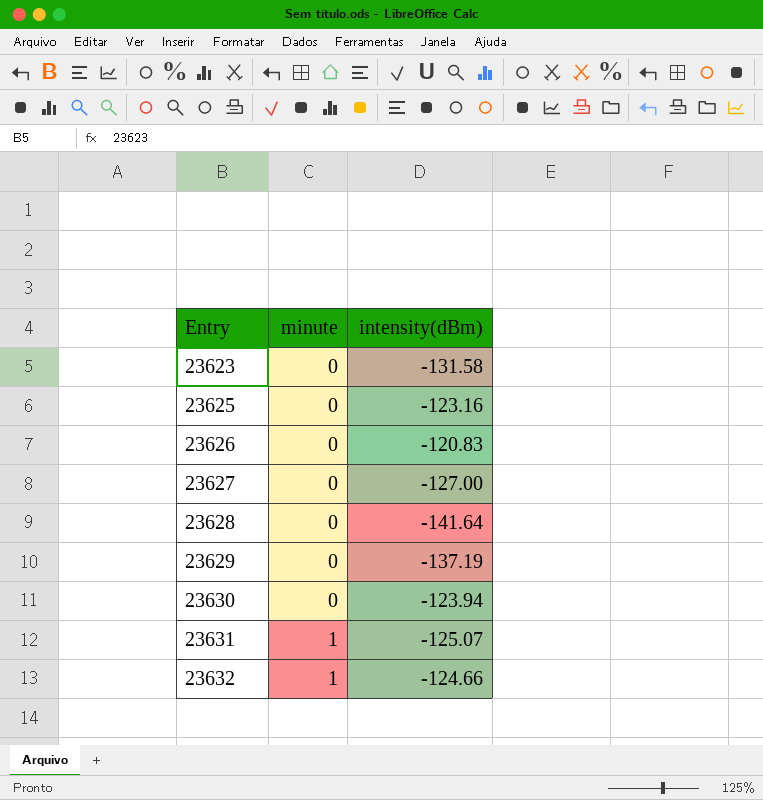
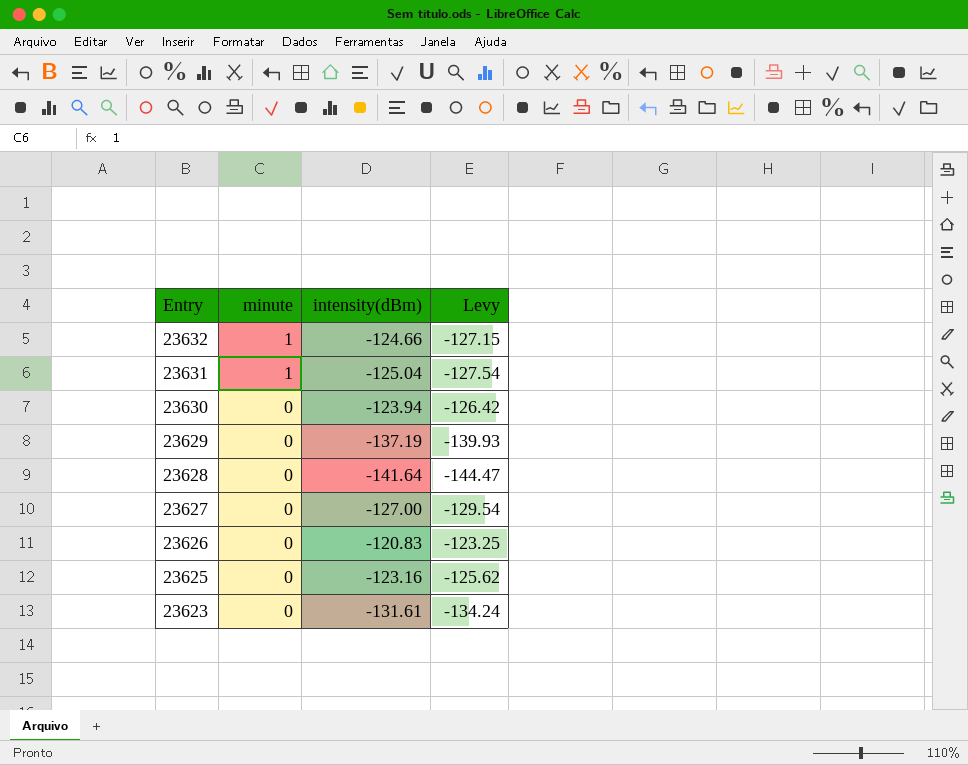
row order: Entry ascending -> Entry descending
column Levy | formula: none -> [intensity(dBm)] * 1.02
23631 | intensity(dBm): -125.07 -> -125.04
23623 | intensity(dBm): -131.58 -> -131.61

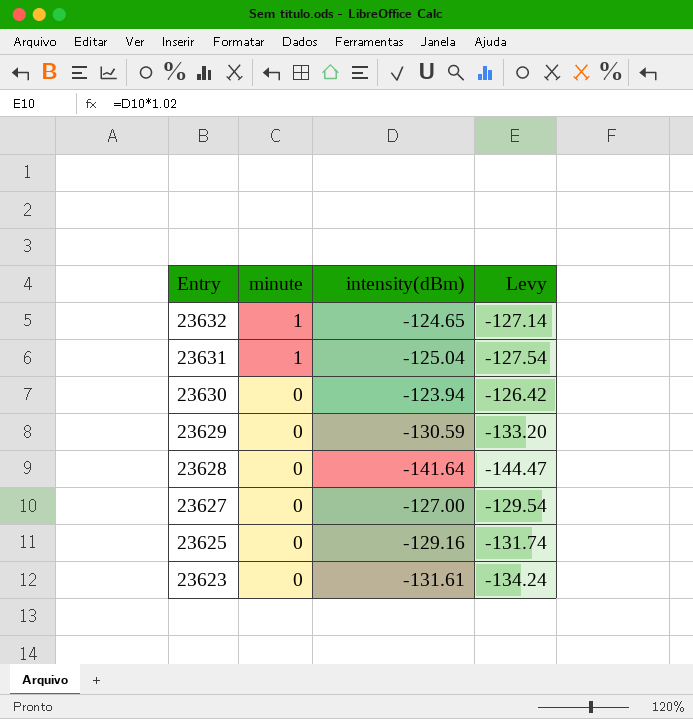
row 23626: 0 | -120.83 | -123.25 -> none
23632 | intensity(dBm): -124.66 -> -124.65
23632 | Levy: -127.15 -> -127.14
23629 | intensity(dBm): -137.19 -> -130.59
23629 | Levy: -139.93 -> -133.20
23625 | intensity(dBm): -123.16 -> -129.16
23625 | Levy: -125.62 -> -131.74

